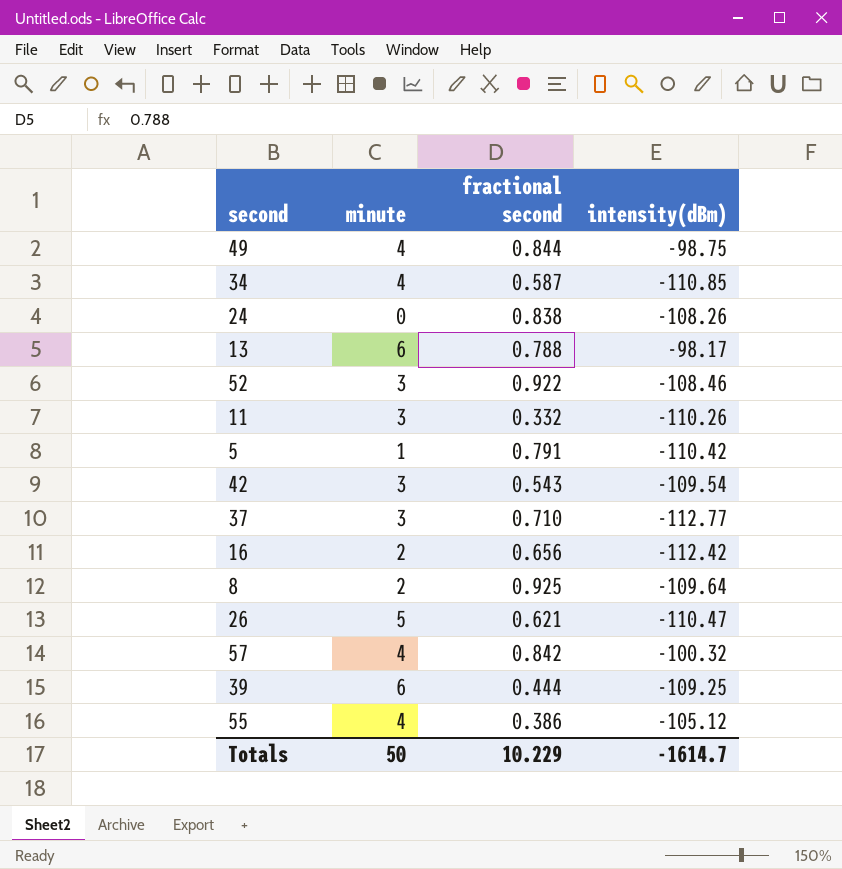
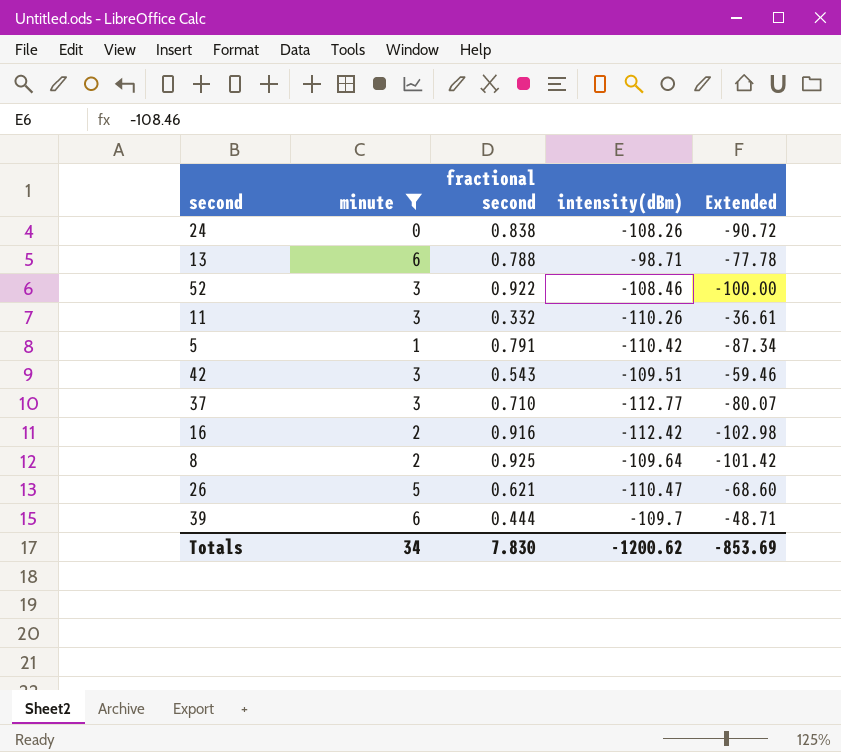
filter: none -> minute != 4
column Extended | formula: none -> [fractional second] * [intensity(dBm)]
13 | intensity(dBm): -98.17 -> -98.71
42 | intensity(dBm): -109.54 -> -109.51
16 | fractional second: 0.656 -> 0.916
39 | intensity(dBm): -109.25 -> -109.7
Totals | minute: 50 -> 34
Totals | fractional second: 10.229 -> 7.830
Totals | intensity(dBm): -1614.7 -> -1200.62

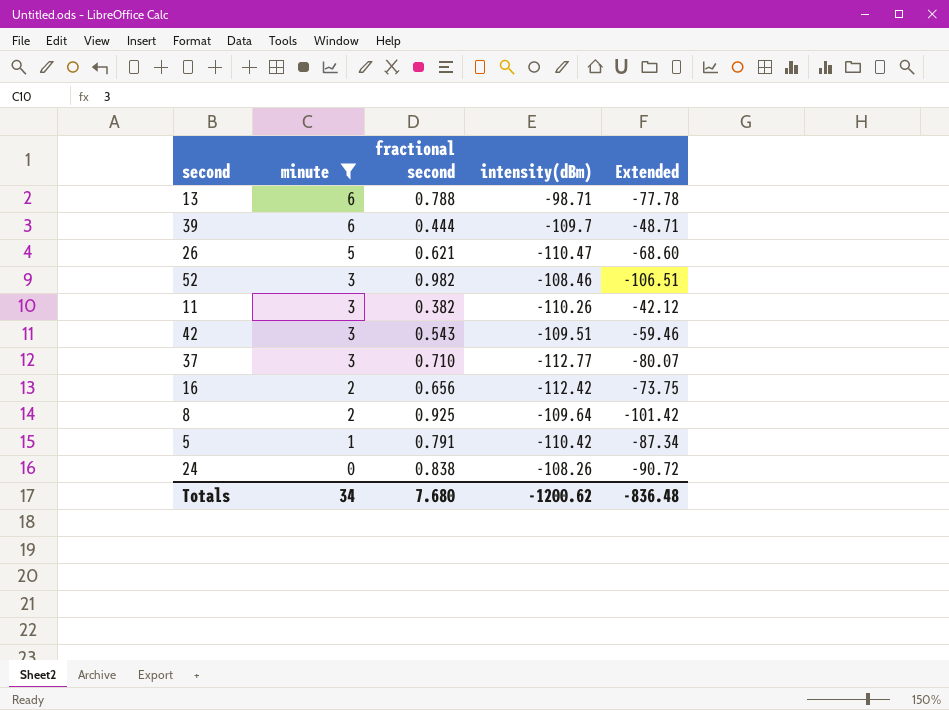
row order: none -> minute descending
52 | fractional second: 0.922 -> 0.982
52 | Extended: -100.00 -> -106.51
11 | fractional second: 0.332 -> 0.382
11 | Extended: -36.61 -> -42.12
16 | fractional second: 0.916 -> 0.656
16 | Extended: -102.98 -> -73.75
Totals | fractional second: 7.830 -> 7.680
Totals | Extended: -853.69 -> -836.48

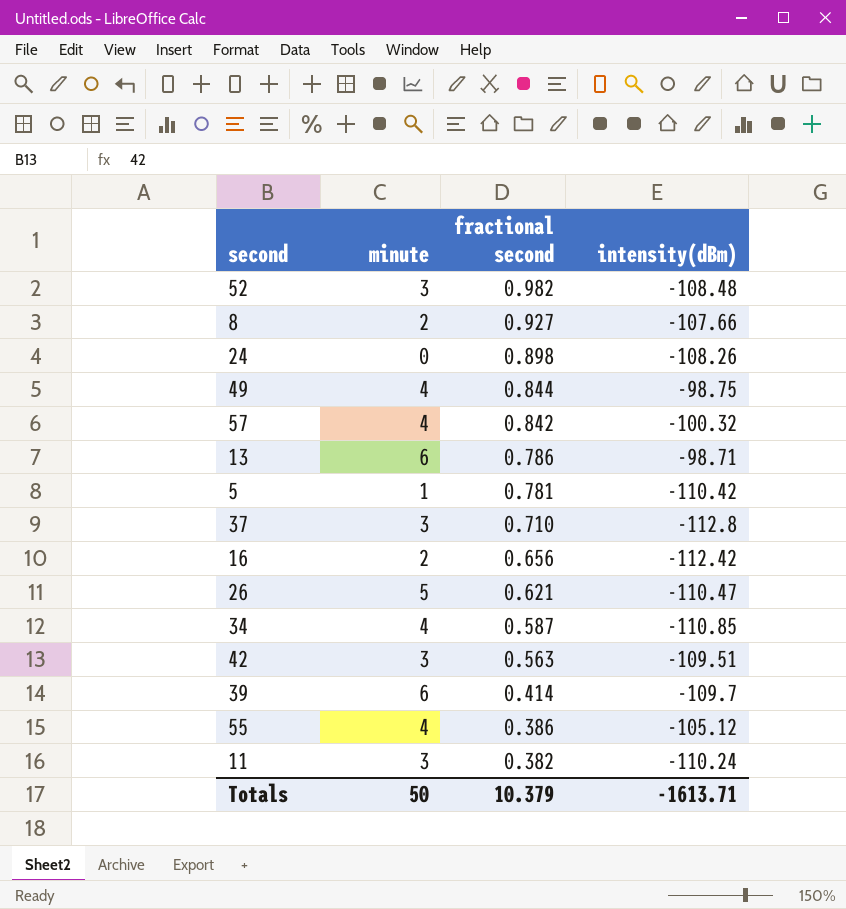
filter: minute != 4 -> none
row order: minute descending -> fractional second descending
column Extended | formula: [fractional second] * [intensity(dBm)] -> none
52 | intensity(dBm): -108.46 -> -108.48
8 | fractional second: 0.925 -> 0.927
8 | intensity(dBm): -109.64 -> -107.66
24 | fractional second: 0.838 -> 0.898
13 | fractional second: 0.788 -> 0.786
5 | fractional second: 0.791 -> 0.781
37 | intensity(dBm): -112.77 -> -112.8
42 | fractional second: 0.543 -> 0.563
39 | fractional second: 0.444 -> 0.414
11 | intensity(dBm): -110.26 -> -110.24
Totals | minute: 34 -> 50
Totals | fractional second: 7.680 -> 10.379
Totals | intensity(dBm): -1200.62 -> -1613.71

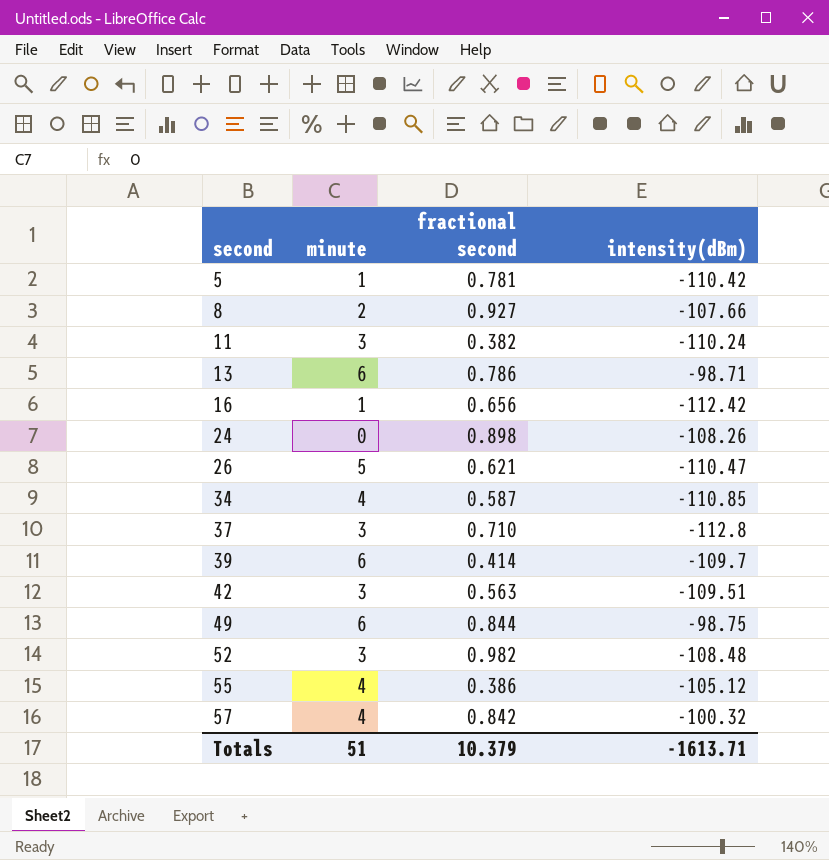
row order: fractional second descending -> second ascending
16 | minute: 2 -> 1
49 | minute: 4 -> 6
Totals | minute: 50 -> 51

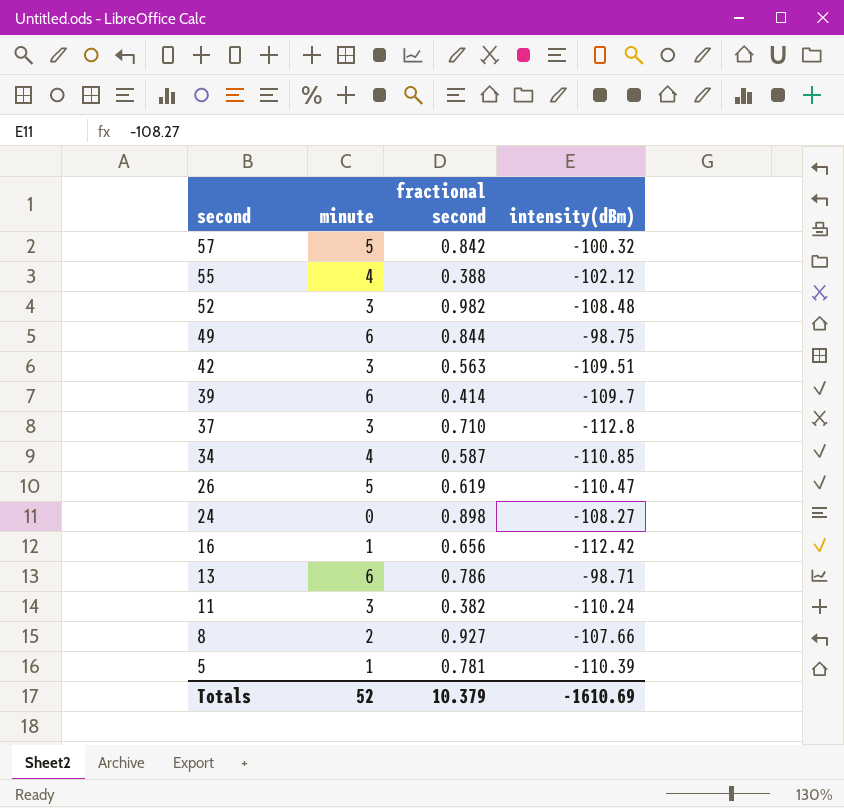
row order: second ascending -> second descending
57 | minute: 4 -> 5
55 | fractional second: 0.386 -> 0.388
55 | intensity(dBm): -105.12 -> -102.12
26 | fractional second: 0.621 -> 0.619
24 | intensity(dBm): -108.26 -> -108.27
5 | intensity(dBm): -110.42 -> -110.39
Totals | minute: 51 -> 52
Totals | intensity(dBm): -1613.71 -> -1610.69

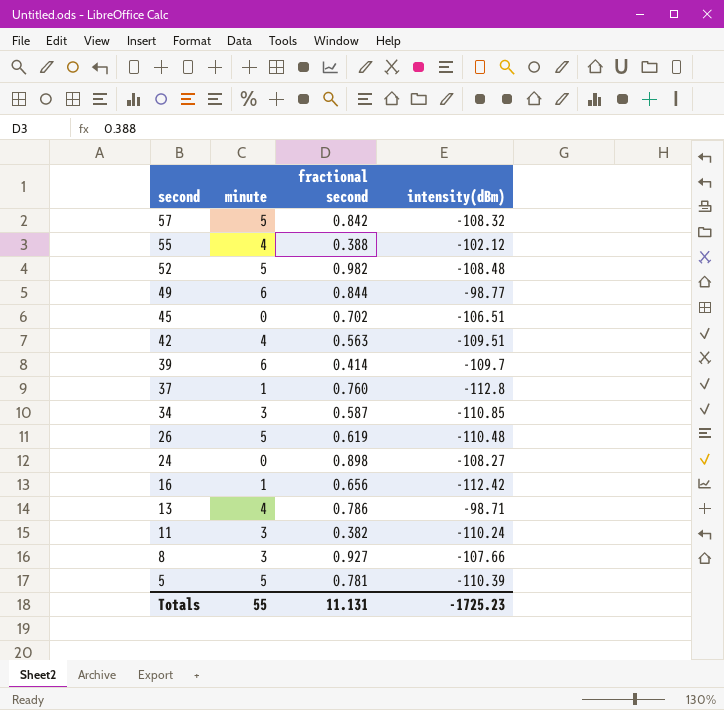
57 | intensity(dBm): -100.32 -> -108.32
52 | minute: 3 -> 5
49 | intensity(dBm): -98.75 -> -98.77
row 45: none -> 0 | 0.702 | -106.51
42 | minute: 3 -> 4
37 | minute: 3 -> 1
37 | fractional second: 0.710 -> 0.760
34 | minute: 4 -> 3
26 | intensity(dBm): -110.47 -> -110.48
13 | minute: 6 -> 4
8 | minute: 2 -> 3
5 | minute: 1 -> 5
Totals | minute: 52 -> 55
Totals | fractional second: 10.379 -> 11.131
Totals | intensity(dBm): -1610.69 -> -1725.23

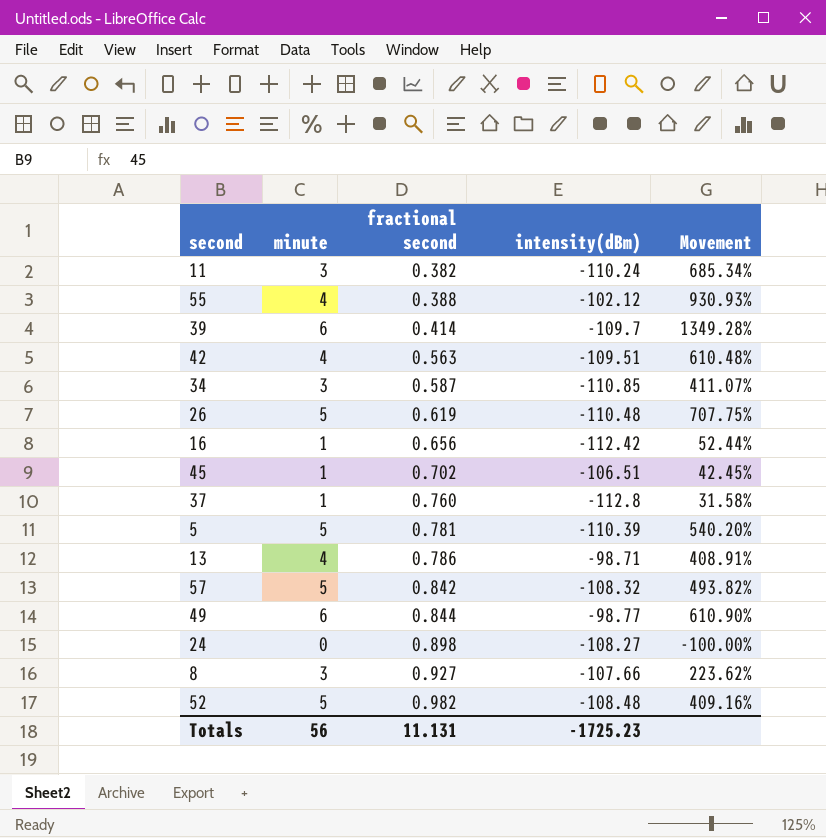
row order: second descending -> fractional second ascending
column Movement | formula: none -> ([minute] - [fractional second]) / [fractional second]
45 | minute: 0 -> 1
Totals | minute: 55 -> 56

